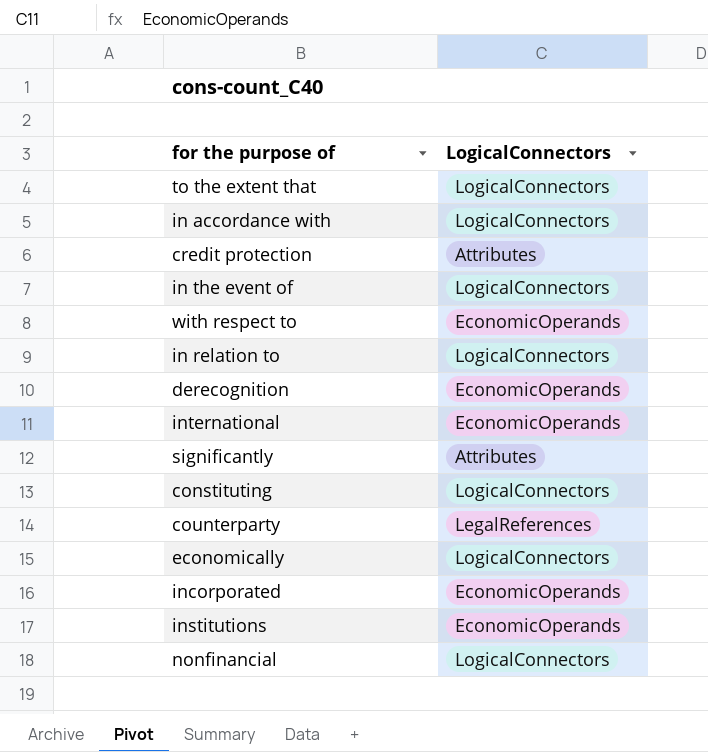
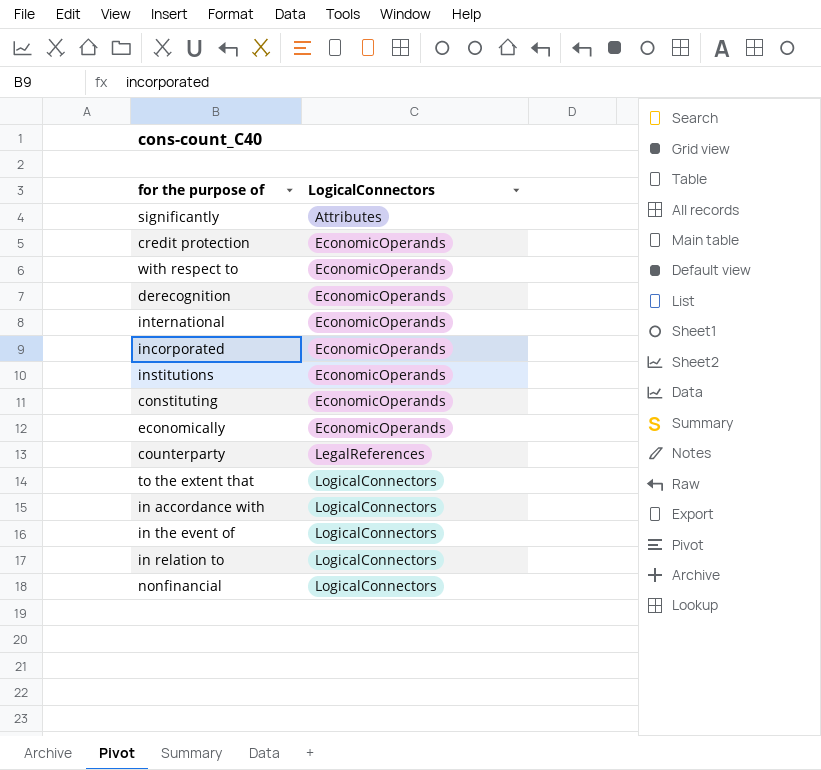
row order: none -> LogicalConnectors ascending
credit protection | LogicalConnectors: Attributes -> EconomicOperands
constituting | LogicalConnectors: LogicalConnectors -> EconomicOperands
economically | LogicalConnectors: LogicalConnectors -> EconomicOperands

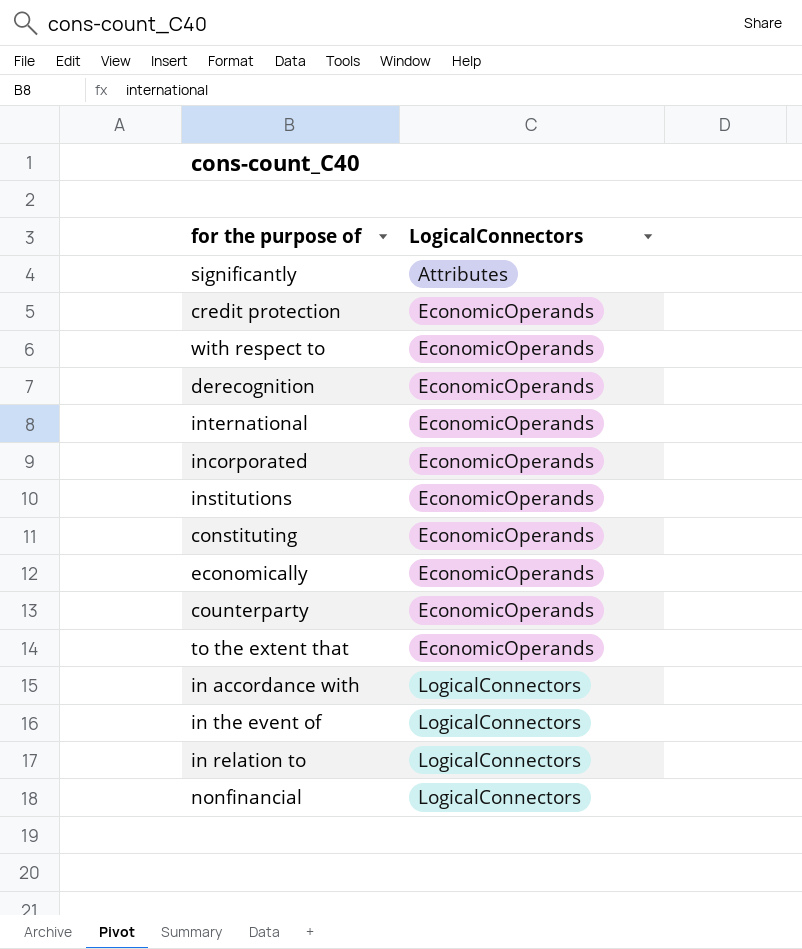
counterparty | LogicalConnectors: LegalReferences -> EconomicOperands
to the extent that | LogicalConnectors: LogicalConnectors -> EconomicOperands

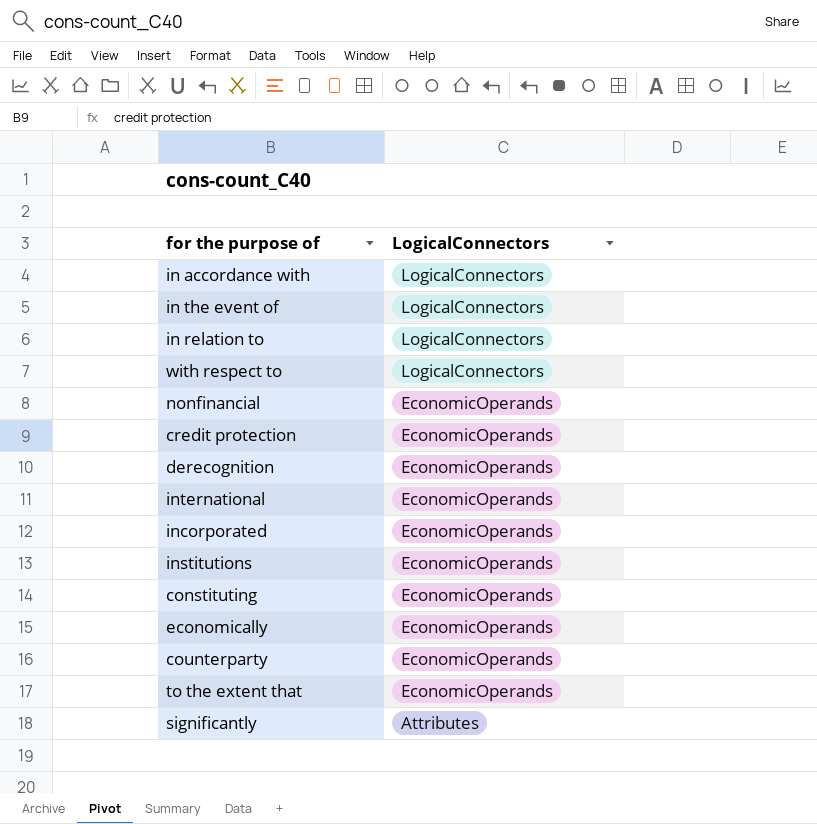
row order: LogicalConnectors ascending -> LogicalConnectors descending
with respect to | LogicalConnectors: EconomicOperands -> LogicalConnectors
nonfinancial | LogicalConnectors: LogicalConnectors -> EconomicOperands

